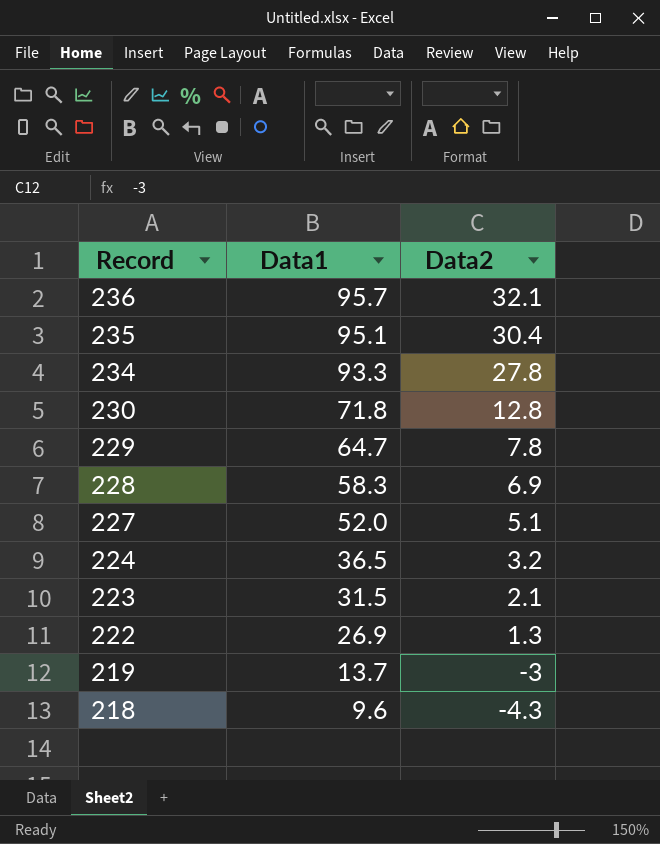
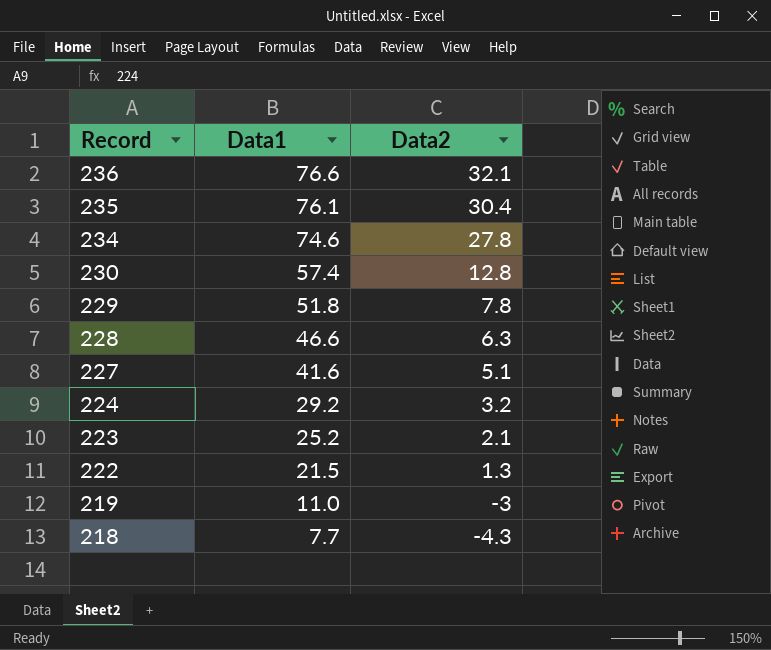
236 | Data1: 95.7 -> 76.6
235 | Data1: 95.1 -> 76.1
234 | Data1: 93.3 -> 74.6
230 | Data1: 71.8 -> 57.4
229 | Data1: 64.7 -> 51.8
228 | Data1: 58.3 -> 46.6
228 | Data2: 6.9 -> 6.3
227 | Data1: 52.0 -> 41.6
224 | Data1: 36.5 -> 29.2
223 | Data1: 31.5 -> 25.2
222 | Data1: 26.9 -> 21.5
219 | Data1: 13.7 -> 11.0
218 | Data1: 9.6 -> 7.7

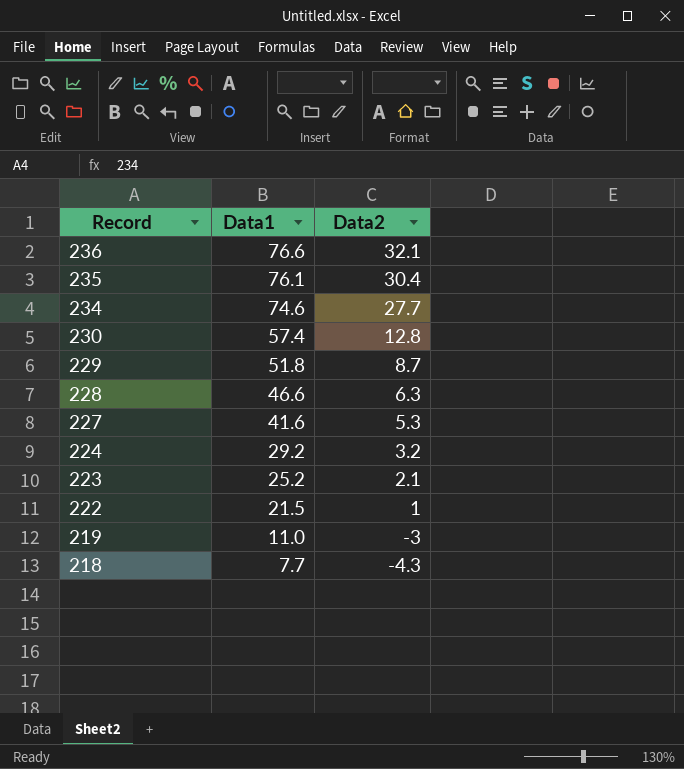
234 | Data2: 27.8 -> 27.7
229 | Data2: 7.8 -> 8.7
227 | Data2: 5.1 -> 5.3
222 | Data2: 1.3 -> 1

